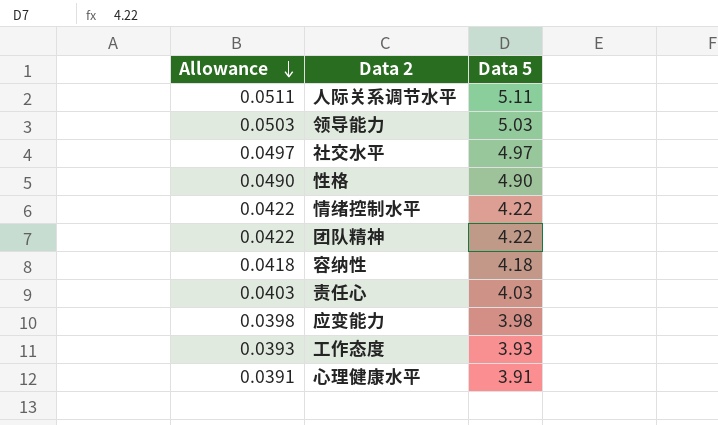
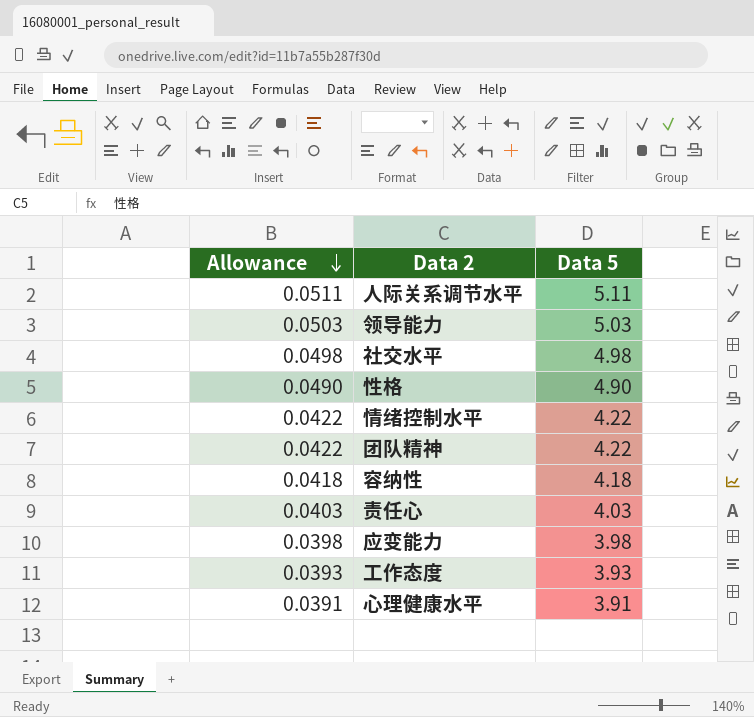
社交水平 | Allowance: 0.0497 -> 0.0498
社交水平 | Data 5: 4.97 -> 4.98

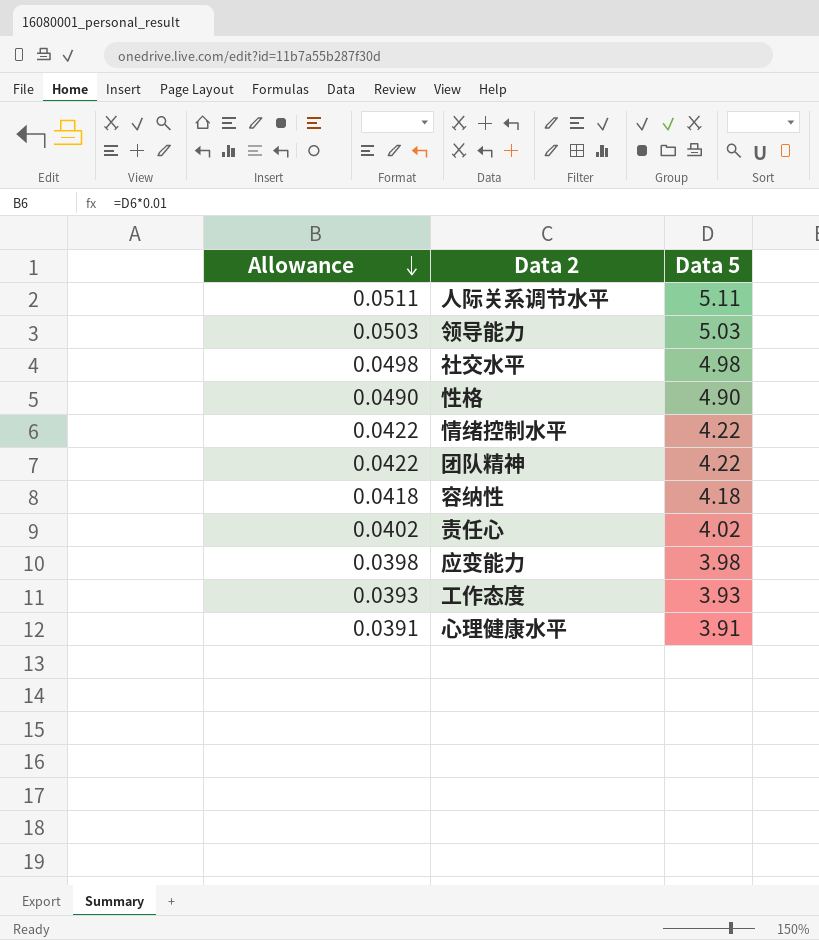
责任心 | Allowance: 0.0403 -> 0.0402
责任心 | Data 5: 4.03 -> 4.02

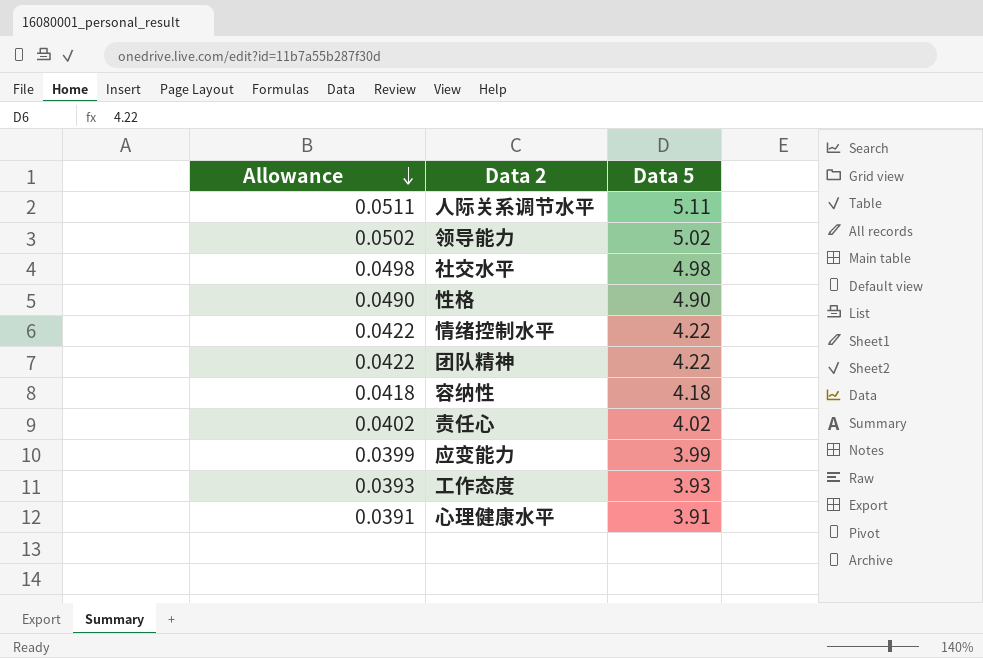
领导能力 | Allowance: 0.0503 -> 0.0502
领导能力 | Data 5: 5.03 -> 5.02
应变能力 | Allowance: 0.0398 -> 0.0399
应变能力 | Data 5: 3.98 -> 3.99

